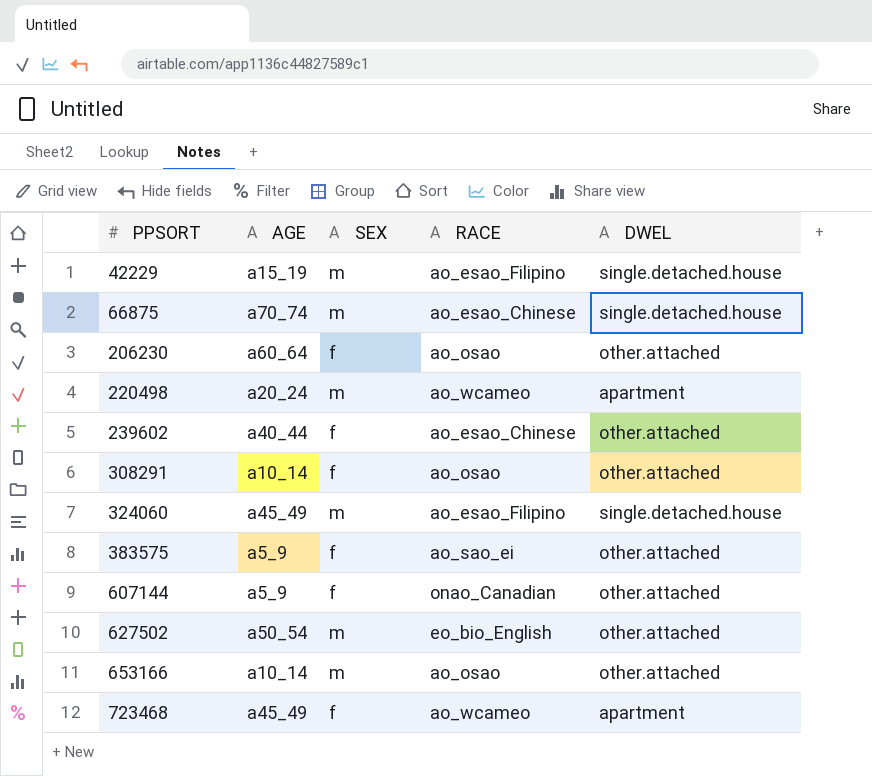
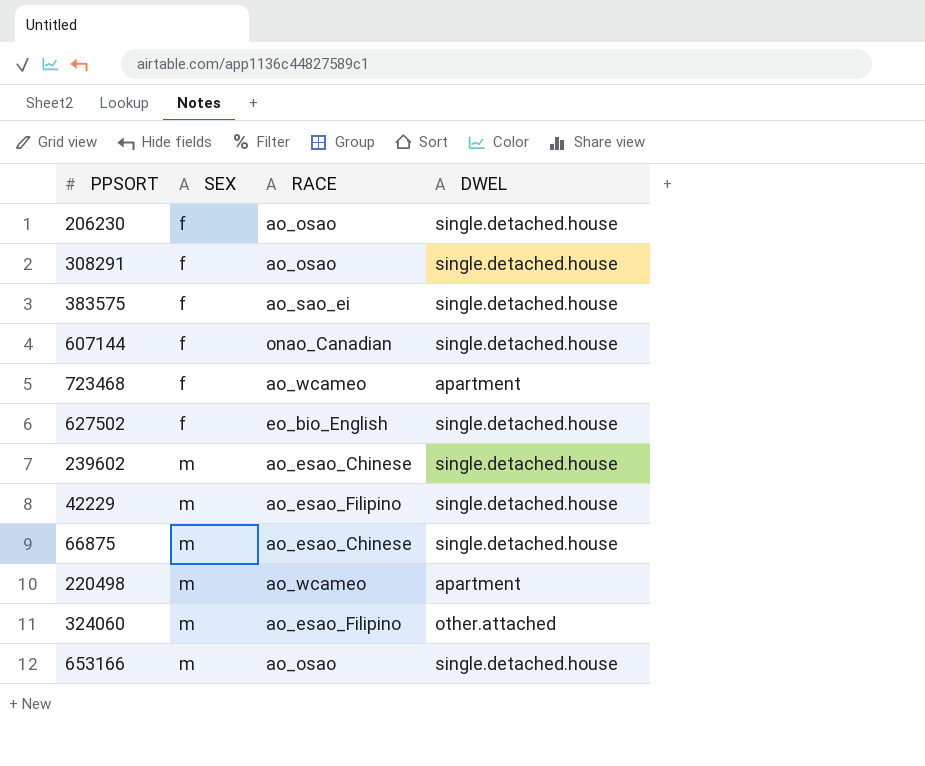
row order: PPSORT ascending -> SEX ascending
column AGE | position: 2 -> none
206230 | DWEL: other.attached -> single.detached.house
308291 | DWEL: other.attached -> single.detached.house
383575 | DWEL: other.attached -> single.detached.house
607144 | DWEL: other.attached -> single.detached.house
627502 | SEX: m -> f
627502 | DWEL: other.attached -> single.detached.house
239602 | SEX: f -> m
239602 | DWEL: other.attached -> single.detached.house
324060 | DWEL: single.detached.house -> other.attached
653166 | DWEL: other.attached -> single.detached.house

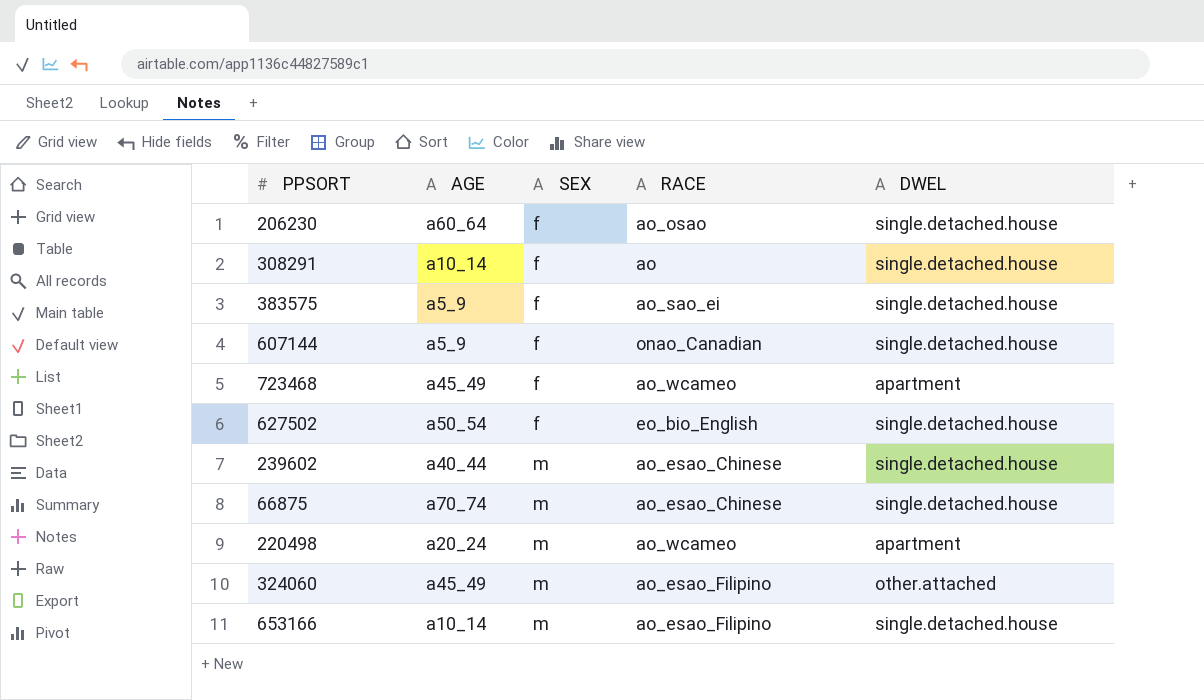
column AGE | position: none -> 2
row 42229: m | ao_esao_Filipino | single.detached.house -> none
308291 | RACE: ao_osao -> ao
653166 | RACE: ao_osao -> ao_esao_Filipino

